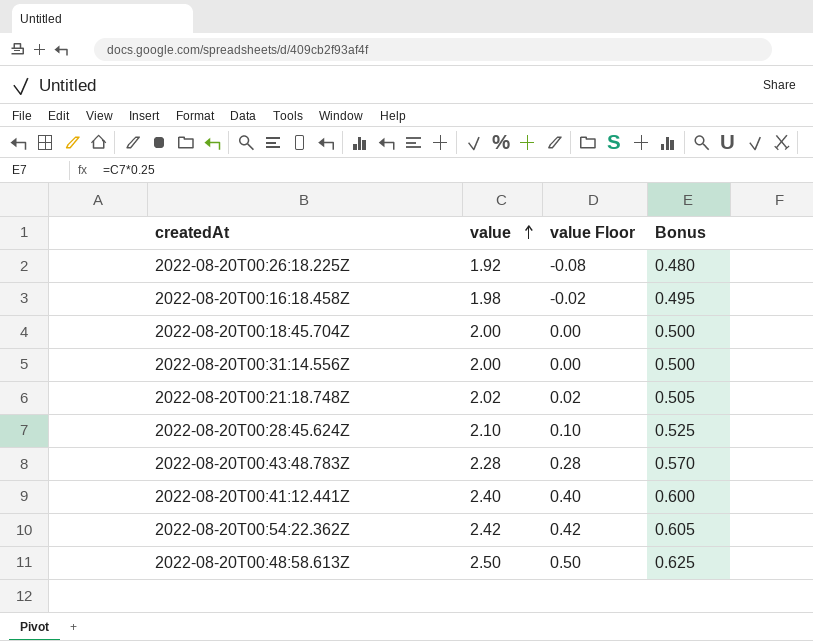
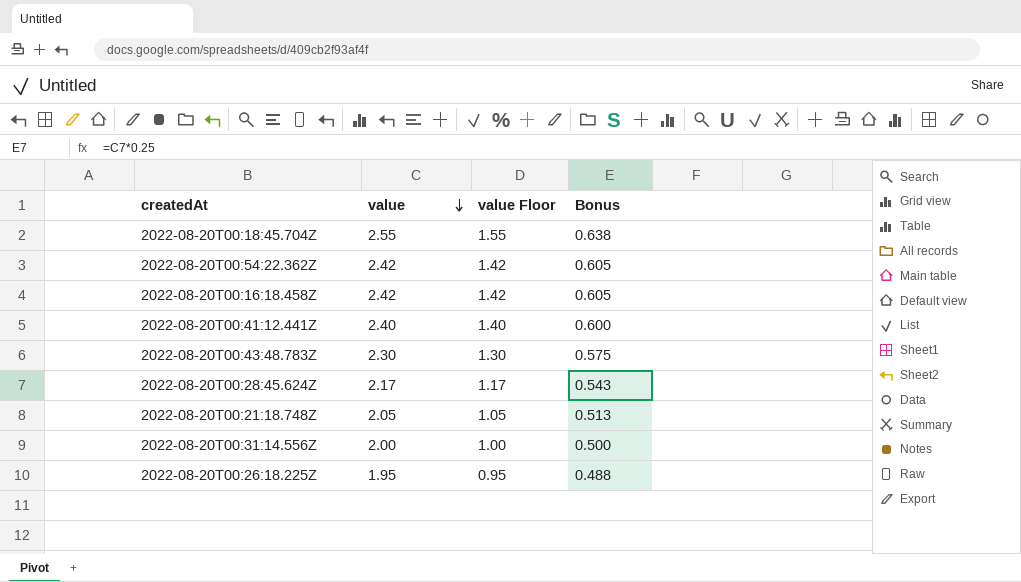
row order: value ascending -> value descending
column value Floor | formula: [value] - 2 -> [value] - 1
row 2022-08-20T00:48:58.613Z: 2.50 | 0.50 | 0.625 -> none
2022-08-20T00:18:45.704Z | value: 2.00 -> 2.55
2022-08-20T00:18:45.704Z | Bonus: 0.500 -> 0.638
2022-08-20T00:16:18.458Z | value: 1.98 -> 2.42
2022-08-20T00:16:18.458Z | Bonus: 0.495 -> 0.605
2022-08-20T00:43:48.783Z | value: 2.28 -> 2.30
2022-08-20T00:43:48.783Z | Bonus: 0.570 -> 0.575
2022-08-20T00:28:45.624Z | value: 2.10 -> 2.17
2022-08-20T00:28:45.624Z | Bonus: 0.525 -> 0.543
2022-08-20T00:21:18.748Z | value: 2.02 -> 2.05
2022-08-20T00:21:18.748Z | Bonus: 0.505 -> 0.513
2022-08-20T00:26:18.225Z | value: 1.92 -> 1.95
2022-08-20T00:26:18.225Z | Bonus: 0.480 -> 0.488

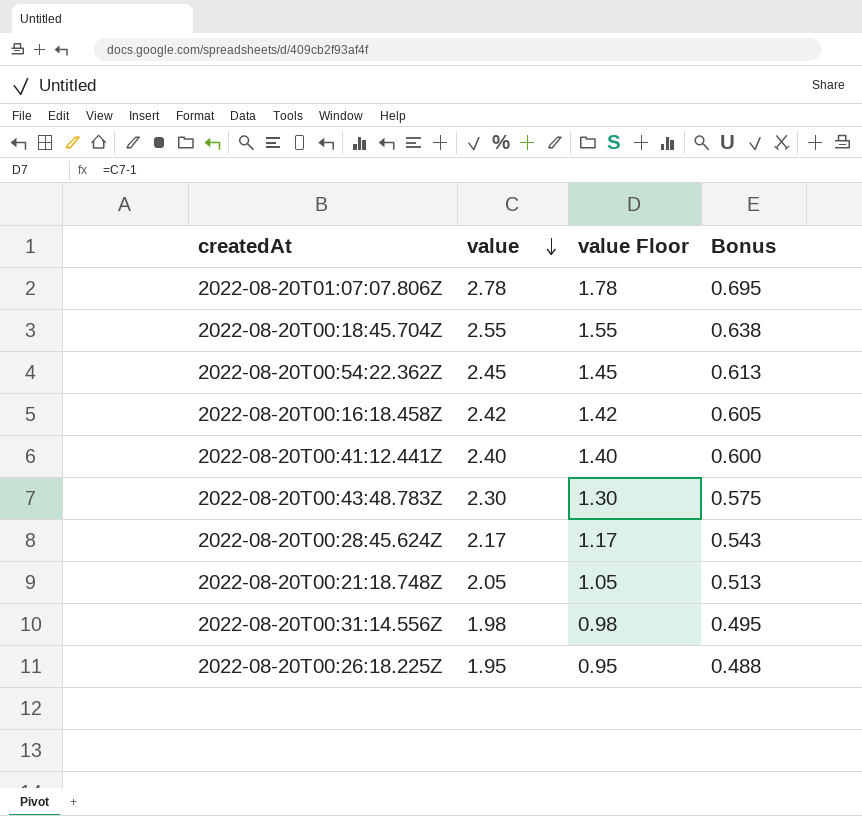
row 2022-08-20T01:07:07.806Z: none -> 2.78 | 1.78 | 0.695
2022-08-20T00:54:22.362Z | value: 2.42 -> 2.45
2022-08-20T00:54:22.362Z | value Floor: 1.42 -> 1.45
2022-08-20T00:54:22.362Z | Bonus: 0.605 -> 0.613
2022-08-20T00:31:14.556Z | value: 2.00 -> 1.98
2022-08-20T00:31:14.556Z | value Floor: 1.00 -> 0.98
2022-08-20T00:31:14.556Z | Bonus: 0.500 -> 0.495

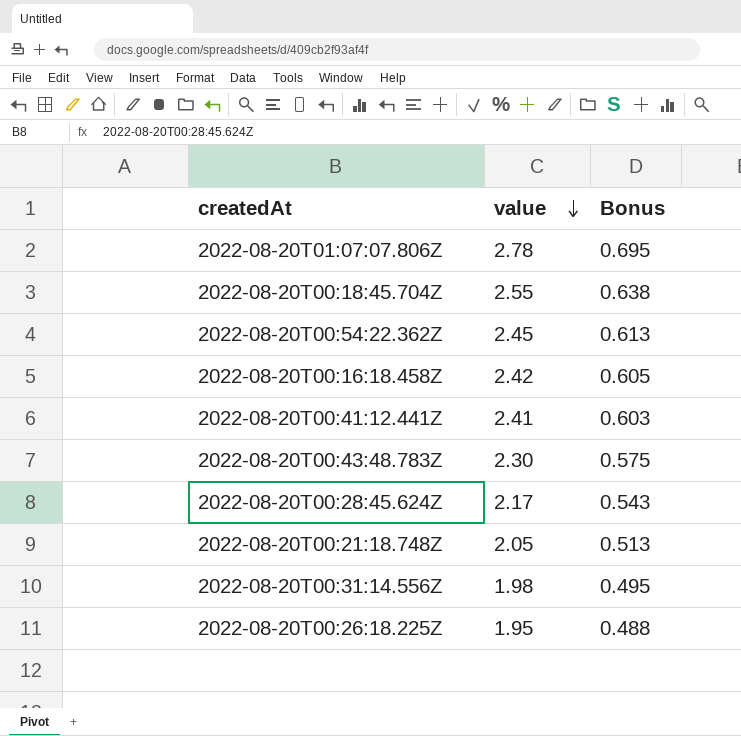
column value Floor | formula: [value] - 1 -> none
2022-08-20T00:41:12.441Z | value: 2.40 -> 2.41
2022-08-20T00:41:12.441Z | Bonus: 0.600 -> 0.603

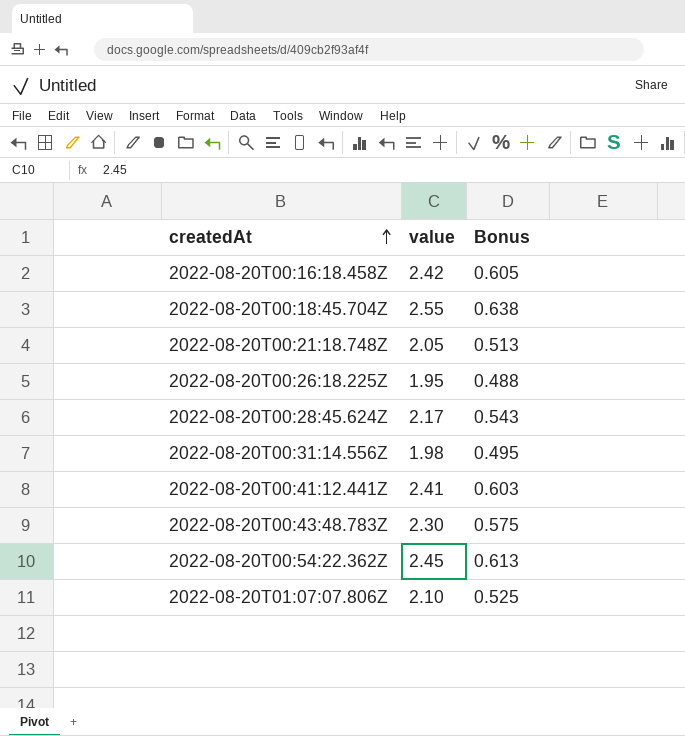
row order: value descending -> createdAt ascending
2022-08-20T01:07:07.806Z | value: 2.78 -> 2.10
2022-08-20T01:07:07.806Z | Bonus: 0.695 -> 0.525

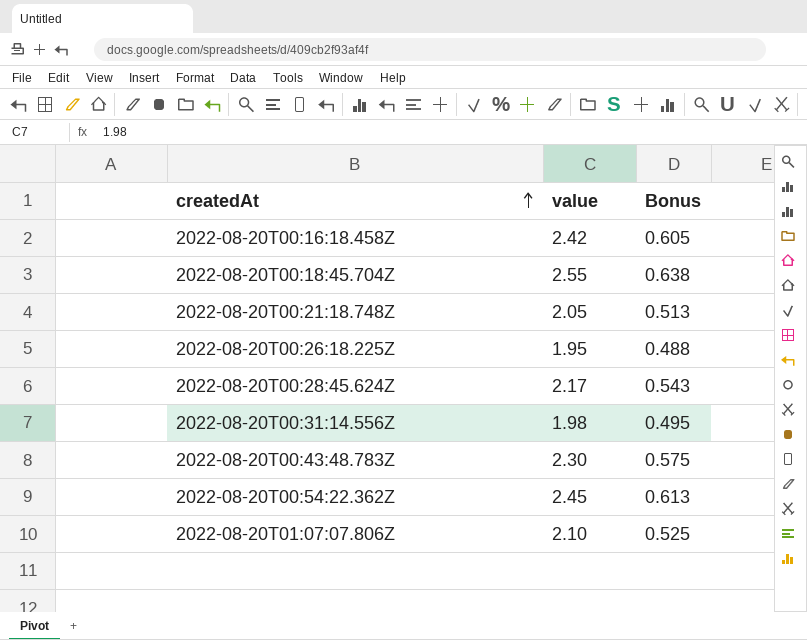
row 2022-08-20T00:41:12.441Z: 2.41 | 0.603 -> none

